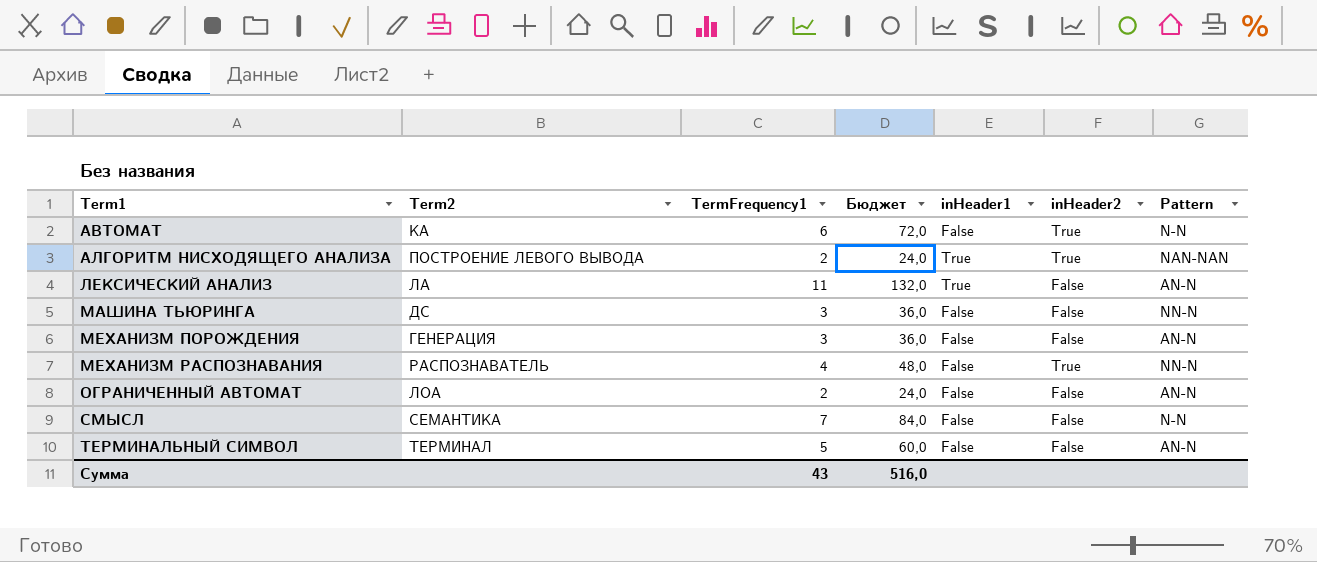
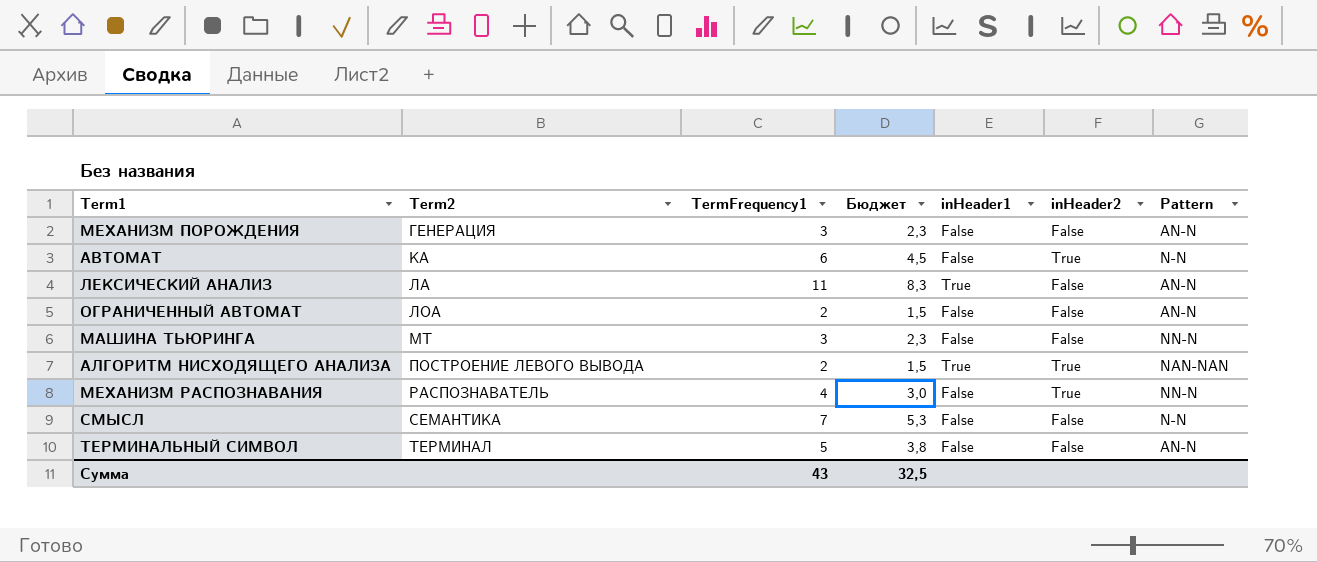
row order: Term1 ascending -> Term2 ascending
column Бюджет | formula: [TermFrequency1] * 12 -> [TermFrequency1] * 0,75
МАШИНА ТЬЮРИНГА | Term2: ДС -> МТ
Сумма | Бюджет: 516,0 -> 32,5

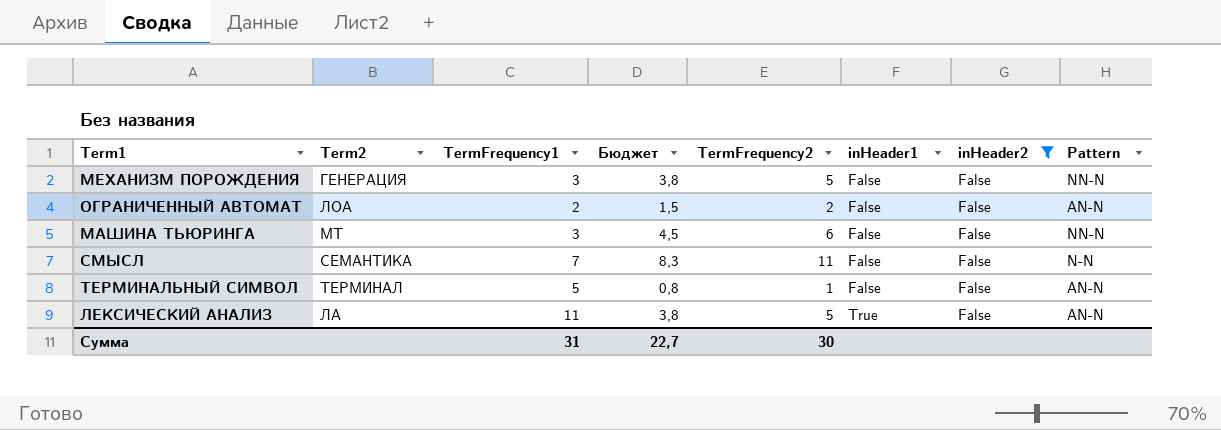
filter: none -> inHeader2 = False
row order: Term2 ascending -> inHeader1 ascending
column Бюджет | formula: [TermFrequency1] * 0,75 -> [TermFrequency2] * 0,75
column TermFrequency2 | position: none -> 5
МЕХАНИЗМ ПОРОЖДЕНИЯ | Pattern: AN-N -> NN-N
Сумма | TermFrequency1: 43 -> 31
Сумма | Бюджет: 32,5 -> 22,7

